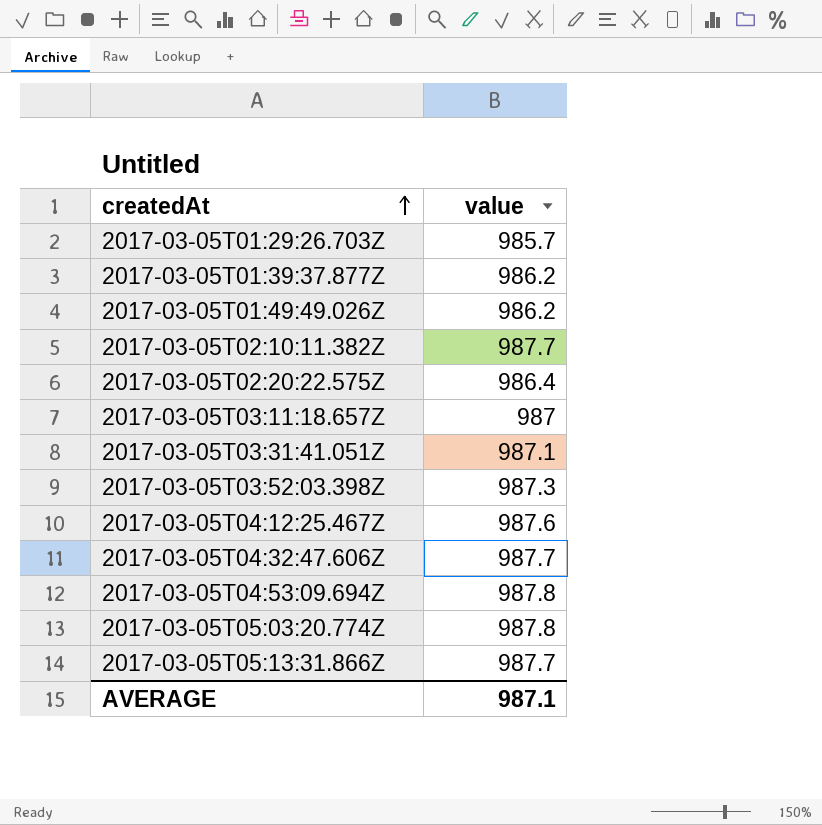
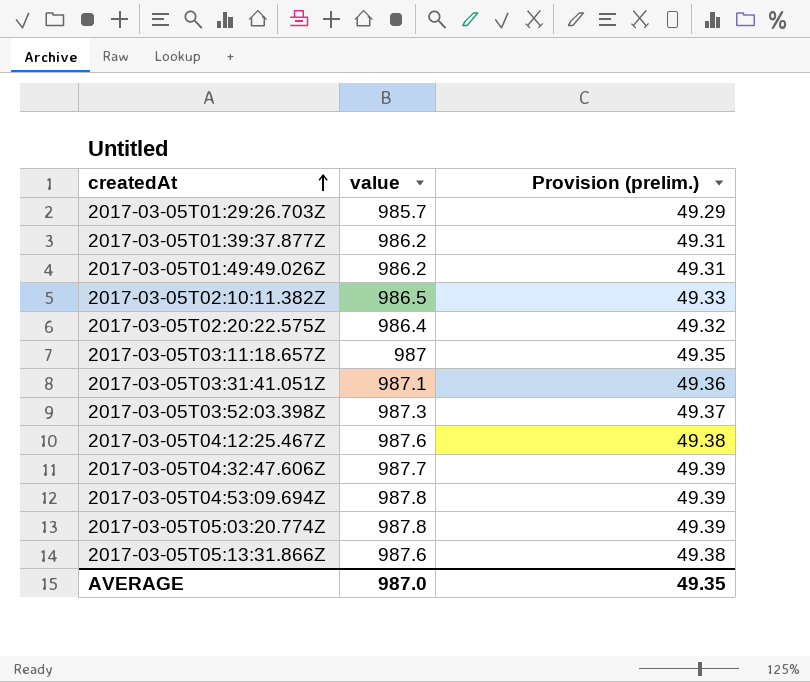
column Provision (prelim.) | formula: none -> [value] * 0.05
2017-03-05T02:10:11.382Z | value: 987.7 -> 986.5
2017-03-05T05:13:31.866Z | value: 987.7 -> 987.6
AVERAGE | value: 987.1 -> 987.0

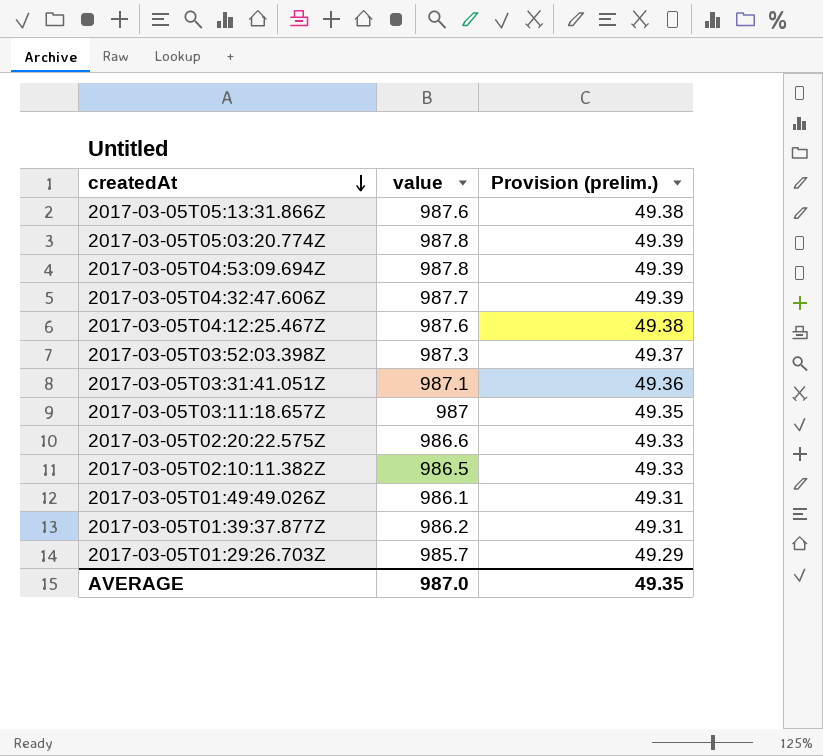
row order: createdAt ascending -> createdAt descending
2017-03-05T02:20:22.575Z | value: 986.4 -> 986.6
2017-03-05T02:20:22.575Z | Provision (prelim.): 49.32 -> 49.33
2017-03-05T01:49:49.026Z | value: 986.2 -> 986.1

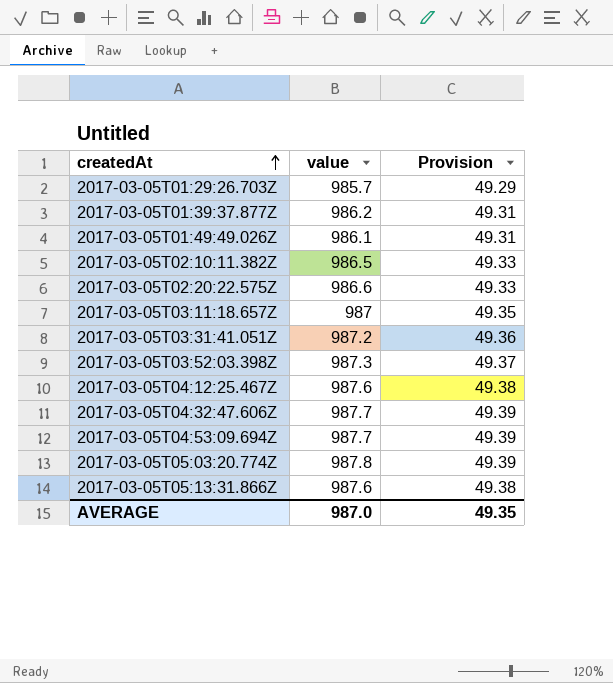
row order: createdAt descending -> createdAt ascending
column name: Provision (prelim.) -> Provision
2017-03-05T03:31:41.051Z | value: 987.1 -> 987.2
2017-03-05T04:53:09.694Z | value: 987.8 -> 987.7

